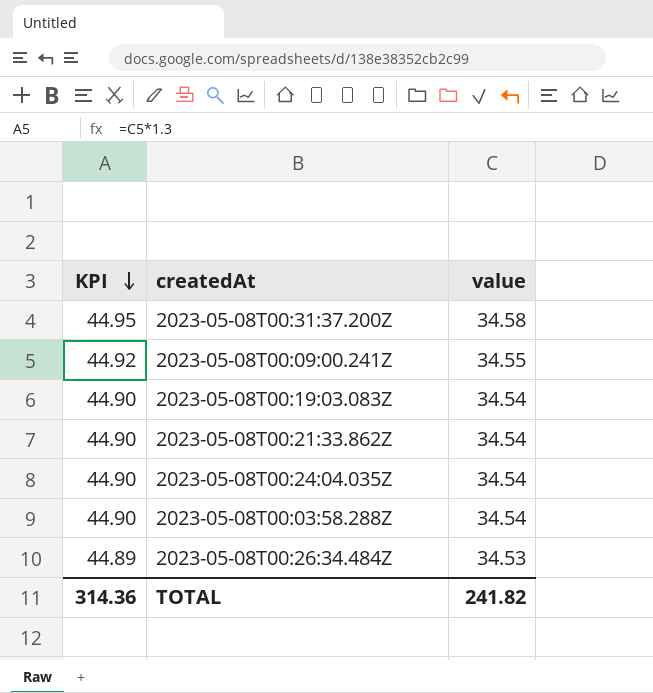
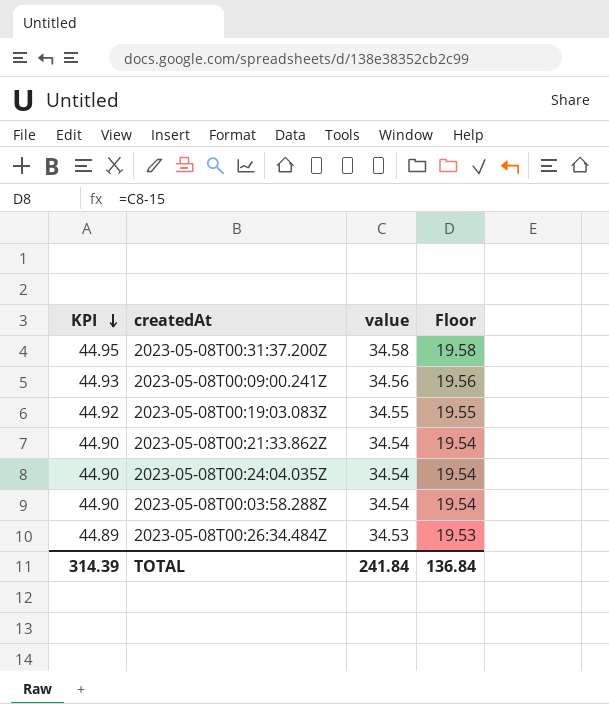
column Floor | formula: none -> [value] - 15
2023-05-08T00:09:00.241Z | KPI: 44.92 -> 44.93
2023-05-08T00:09:00.241Z | value: 34.55 -> 34.56
2023-05-08T00:19:03.083Z | KPI: 44.90 -> 44.92
2023-05-08T00:19:03.083Z | value: 34.54 -> 34.55
TOTAL | KPI: 314.36 -> 314.39
TOTAL | value: 241.82 -> 241.84

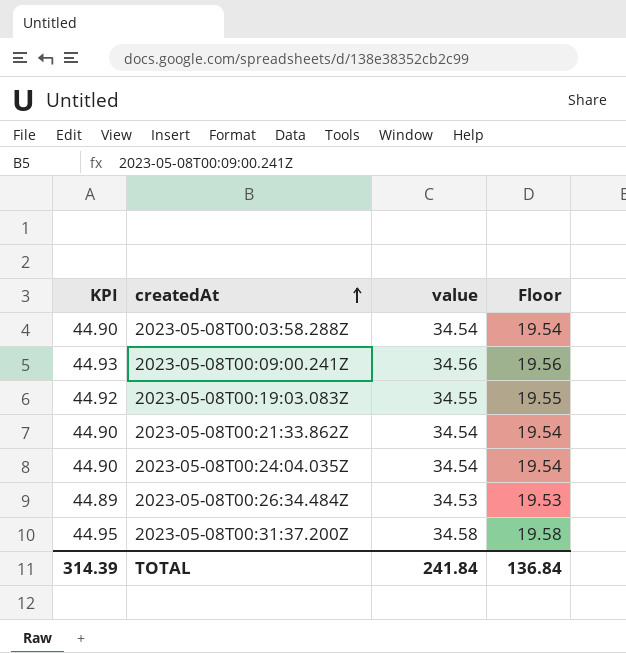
row order: KPI descending -> createdAt ascending

